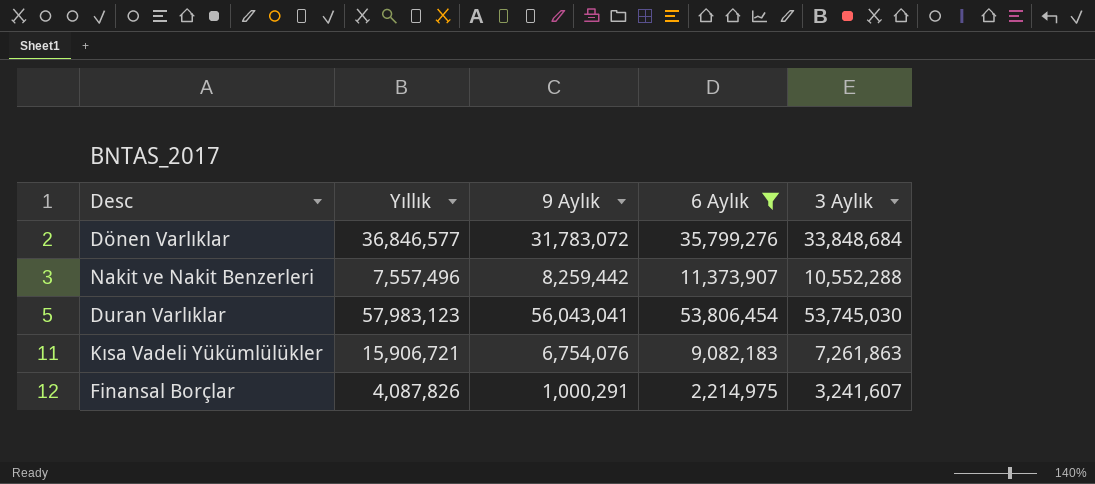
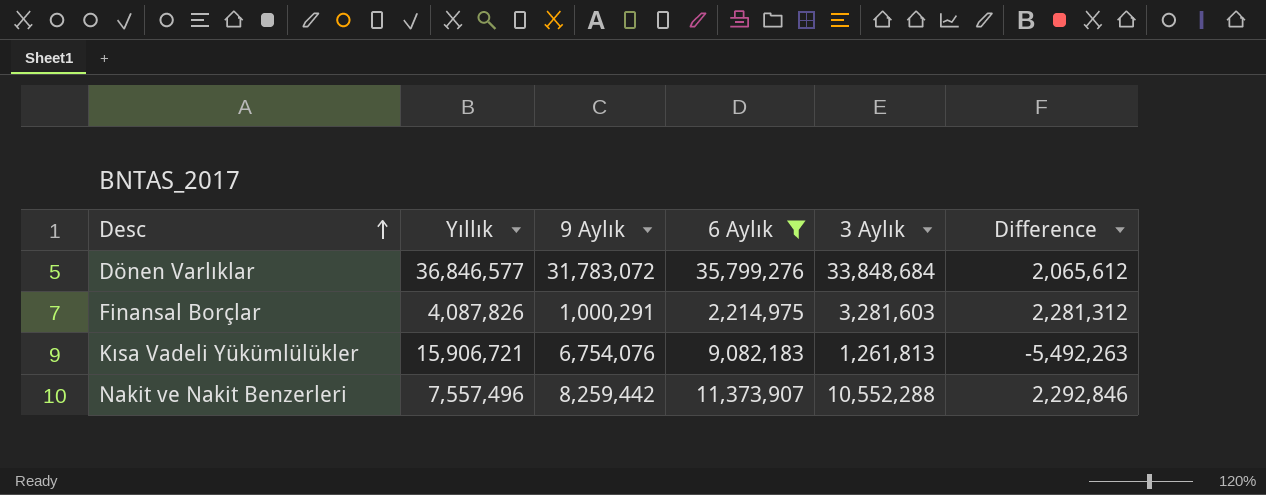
row order: none -> Desc ascending
column Difference | formula: none -> [3 Aylık] - [9 Aylık]
row Duran Varlıklar: 57,983,123 | 56,043,041 | 53,806,454 | 53,745,030 -> none
Finansal Borçlar | 3 Aylık: 3,241,607 -> 3,281,603
Kısa Vadeli Yükümlülükler | 3 Aylık: 7,261,863 -> 1,261,813

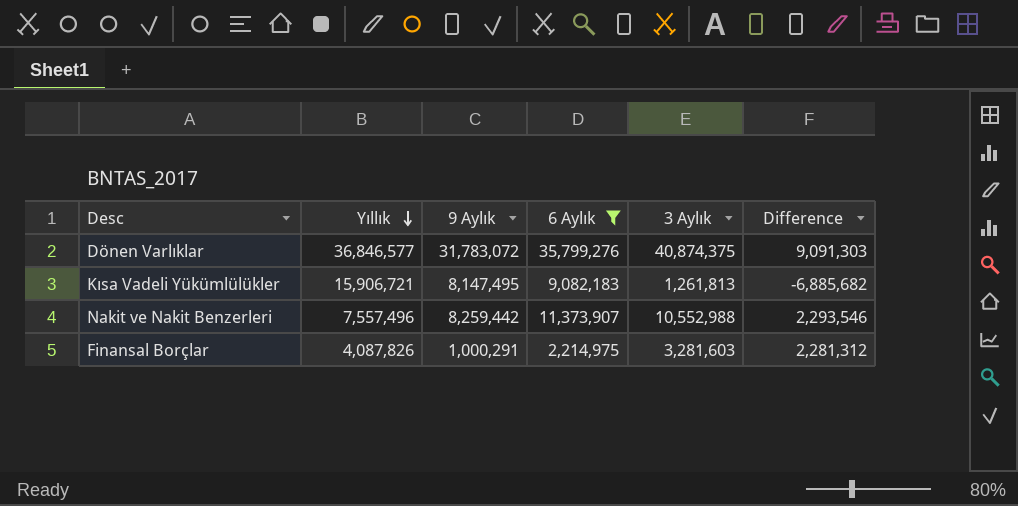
row order: Desc ascending -> Yıllık descending
Dönen Varlıklar | 3 Aylık: 33,848,684 -> 40,874,375
Dönen Varlıklar | Difference: 2,065,612 -> 9,091,303
Kısa Vadeli Yükümlülükler | 9 Aylık: 6,754,076 -> 8,147,495
Kısa Vadeli Yükümlülükler | Difference: -5,492,263 -> -6,885,682
Nakit ve Nakit Benzerleri | 3 Aylık: 10,552,288 -> 10,552,988
Nakit ve Nakit Benzerleri | Difference: 2,292,846 -> 2,293,546

